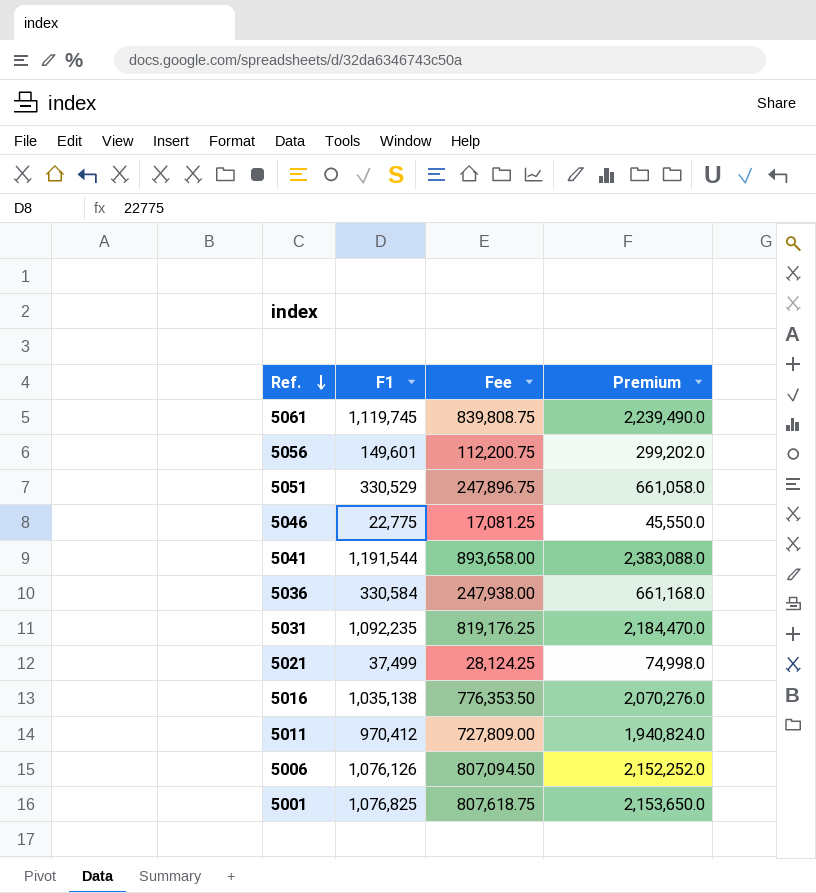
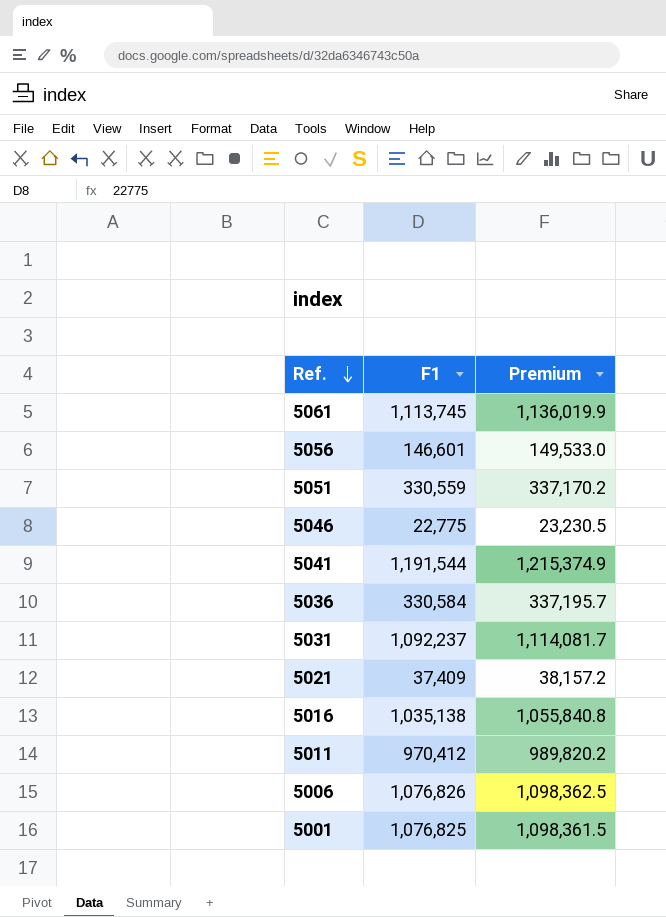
column Fee | formula: [F1] * 0.75 -> none
column Premium | formula: [F1] * 2 -> [F1] * 1.02
5061 | F1: 1,119,745 -> 1,113,745
5056 | F1: 149,601 -> 146,601
5051 | F1: 330,529 -> 330,559
5031 | F1: 1,092,235 -> 1,092,237
5021 | F1: 37,499 -> 37,409
5006 | F1: 1,076,126 -> 1,076,826

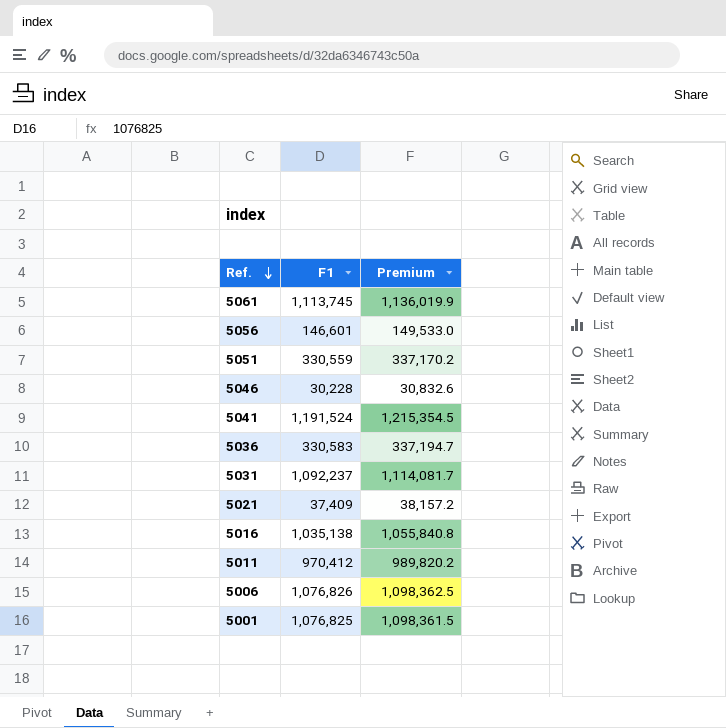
5046 | F1: 22,775 -> 30,228
5046 | Premium: 23,230.5 -> 30,832.6
5041 | F1: 1,191,544 -> 1,191,524
5041 | Premium: 1,215,374.9 -> 1,215,354.5
5036 | F1: 330,584 -> 330,583
5036 | Premium: 337,195.7 -> 337,194.7

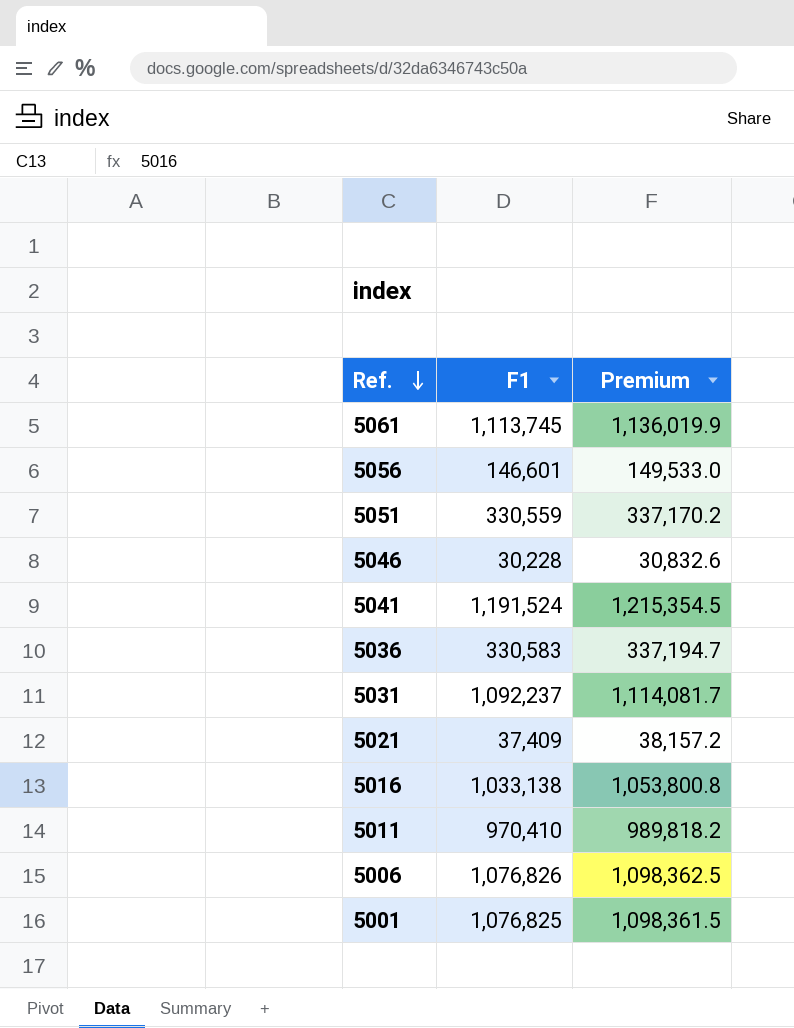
5016 | F1: 1,035,138 -> 1,033,138
5016 | Premium: 1,055,840.8 -> 1,053,800.8
5011 | F1: 970,412 -> 970,410
5011 | Premium: 989,820.2 -> 989,818.2

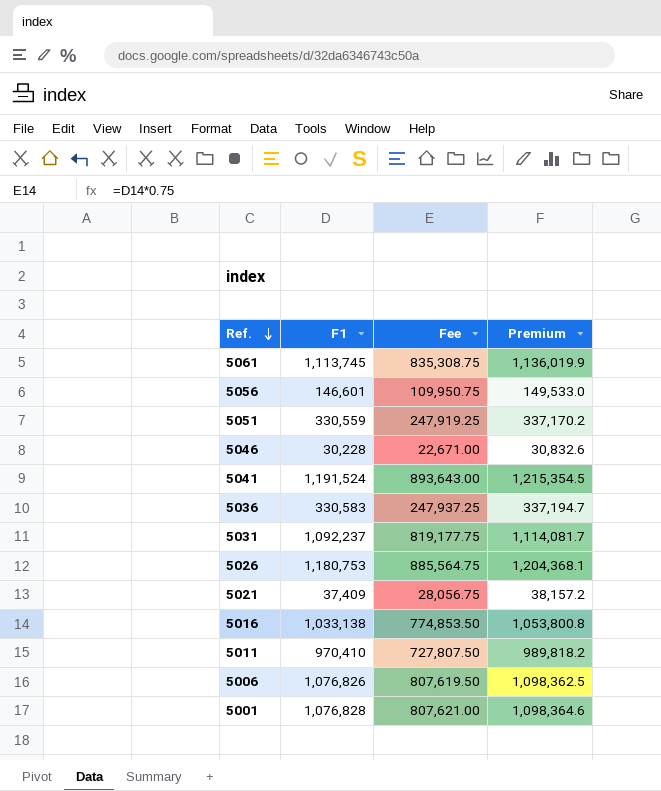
column Fee | formula: none -> [F1] * 0.75
row 5026: none -> 1,180,753 | 885,564.75 | 1,204,368.1
5001 | F1: 1,076,825 -> 1,076,828
5001 | Premium: 1,098,361.5 -> 1,098,364.6

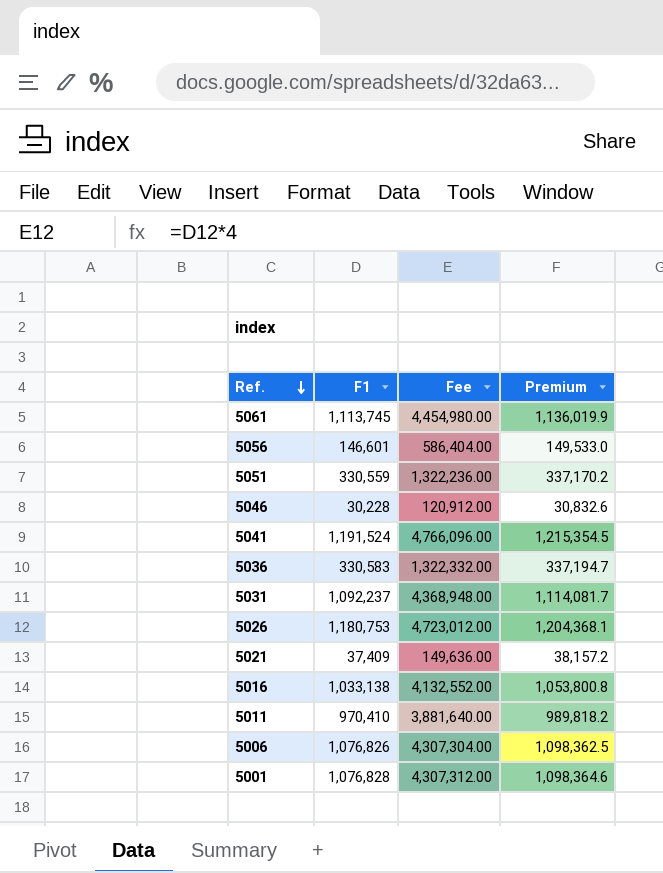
column Fee | formula: [F1] * 0.75 -> [F1] * 4

